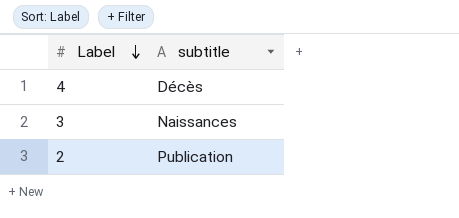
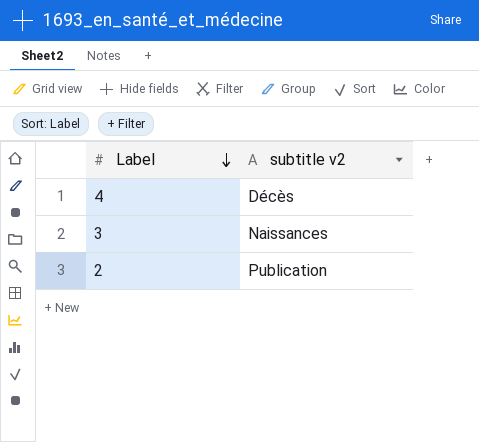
column name: subtitle -> subtitle v2

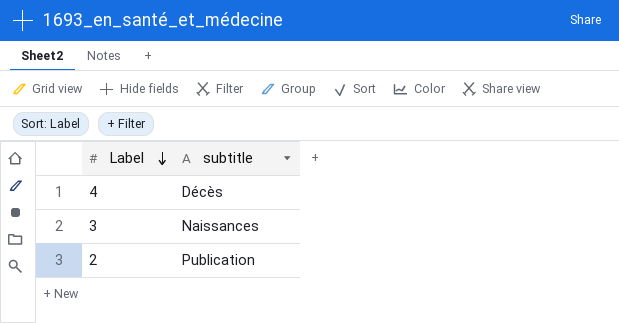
column name: subtitle v2 -> subtitle

